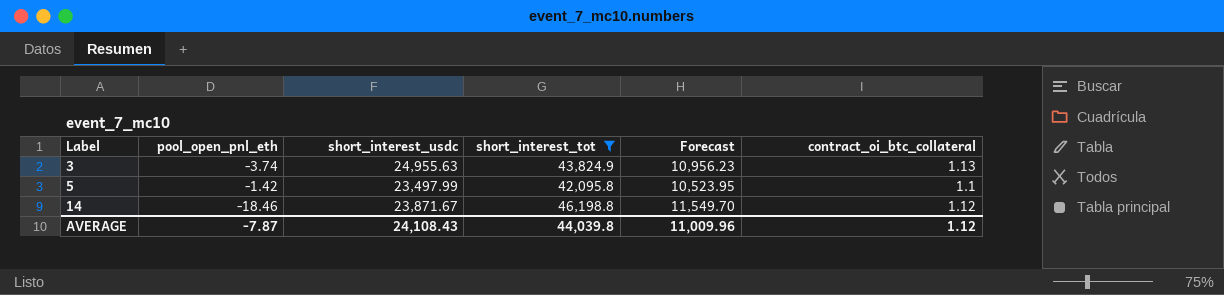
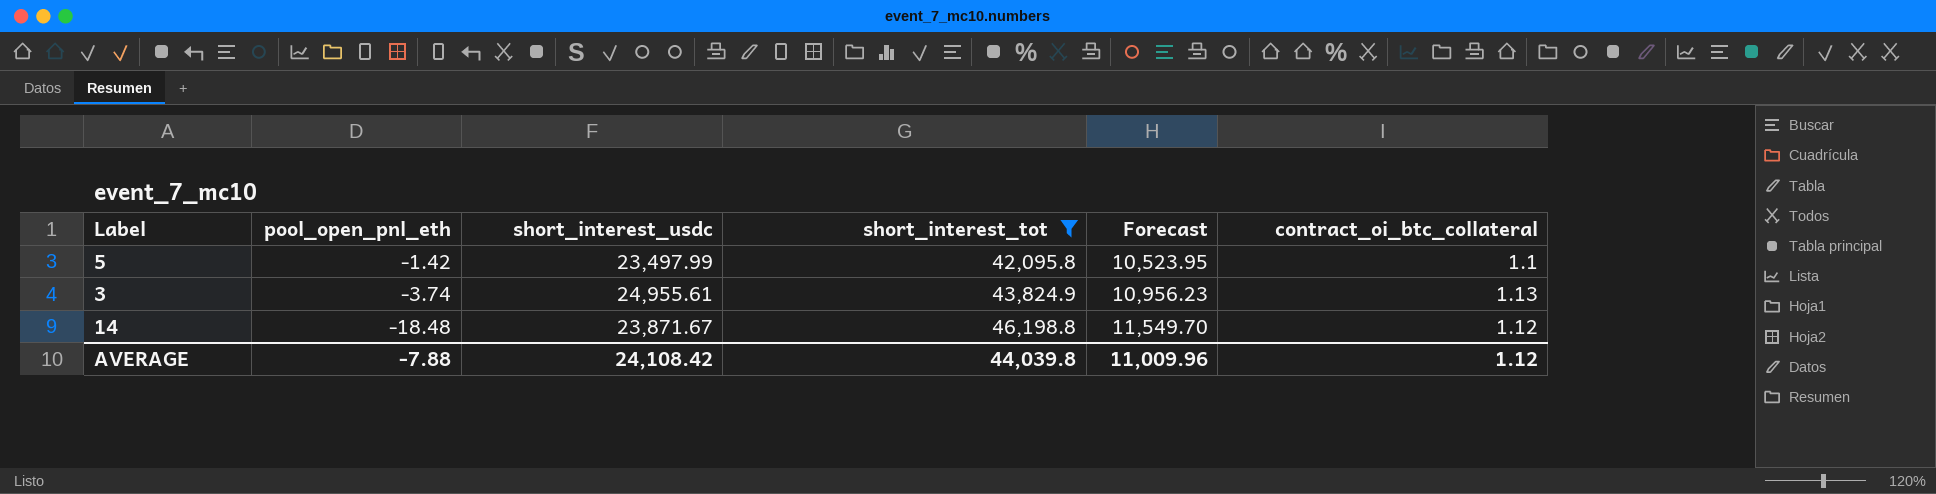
row order: Label ascending -> pool_open_pnl_eth descending
3 | short_interest_usdc: 24,955.63 -> 24,955.61
14 | pool_open_pnl_eth: -18.46 -> -18.48
AVERAGE | pool_open_pnl_eth: -7.87 -> -7.88
AVERAGE | short_interest_usdc: 24,108.43 -> 24,108.42

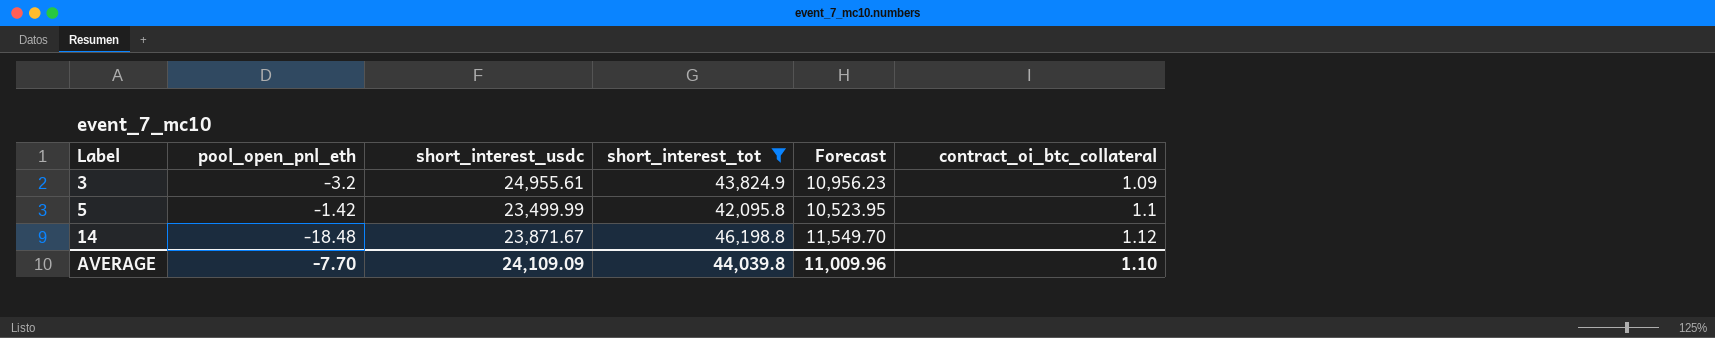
row order: pool_open_pnl_eth descending -> Label ascending
3 | pool_open_pnl_eth: -3.74 -> -3.2
3 | contract_oi_btc_collateral: 1.13 -> 1.09
5 | short_interest_usdc: 23,497.99 -> 23,499.99
AVERAGE | pool_open_pnl_eth: -7.88 -> -7.70
AVERAGE | short_interest_usdc: 24,108.42 -> 24,109.09
AVERAGE | contract_oi_btc_collateral: 1.12 -> 1.10

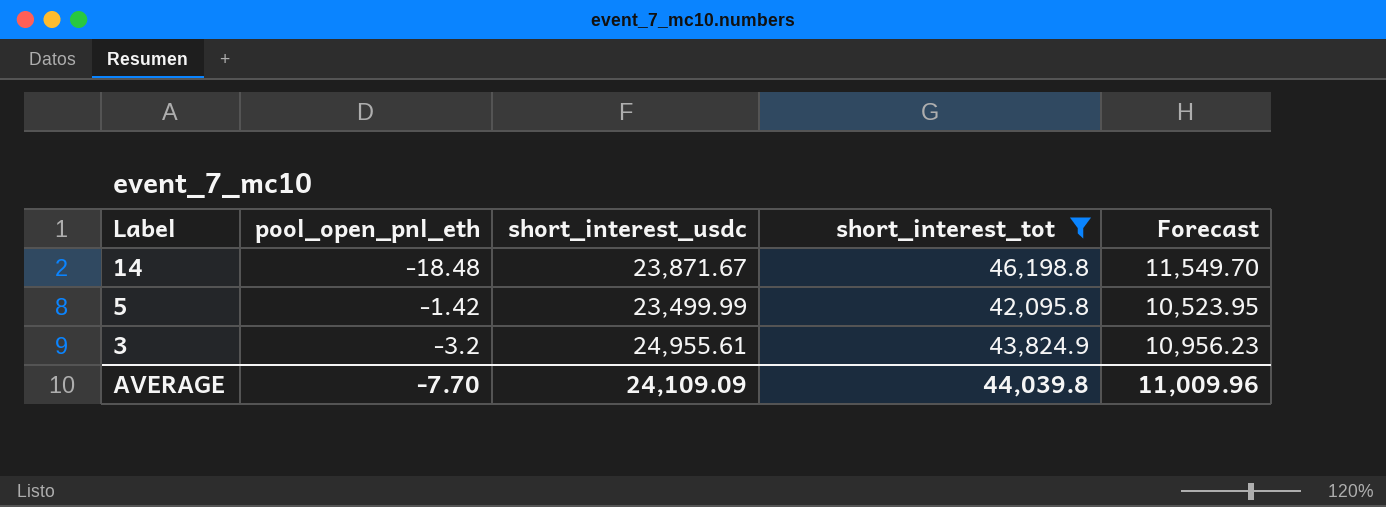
row order: Label ascending -> Label descending
column contract_oi_btc_collateral | position: 6 -> none

